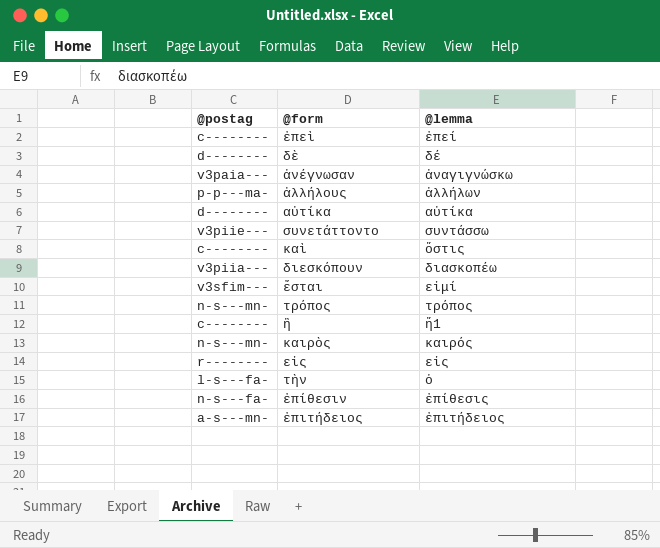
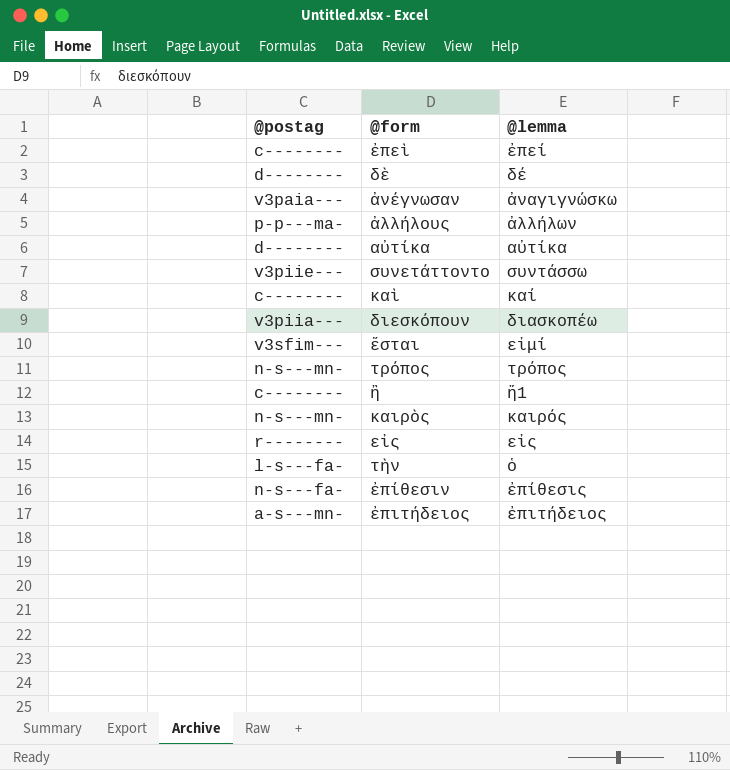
καὶ | @lemma: ὅστις -> καί

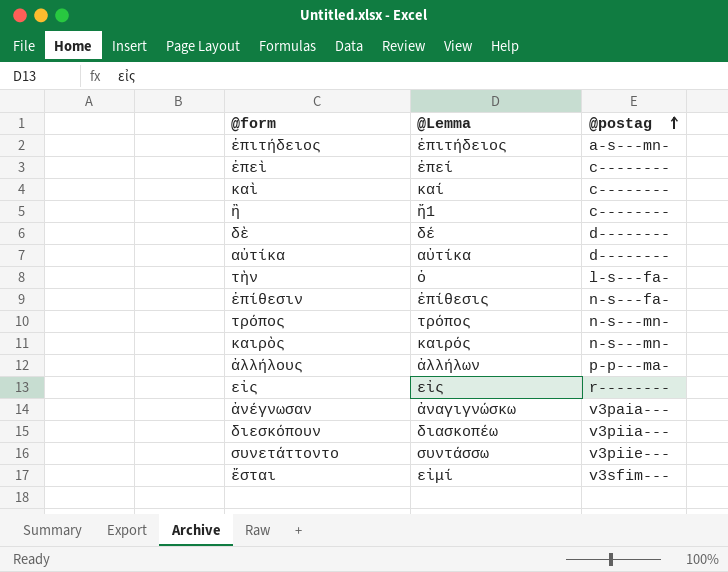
row order: none -> @postag ascending
column name: @lemma -> @Lemma
column @postag | position: 1 -> 3

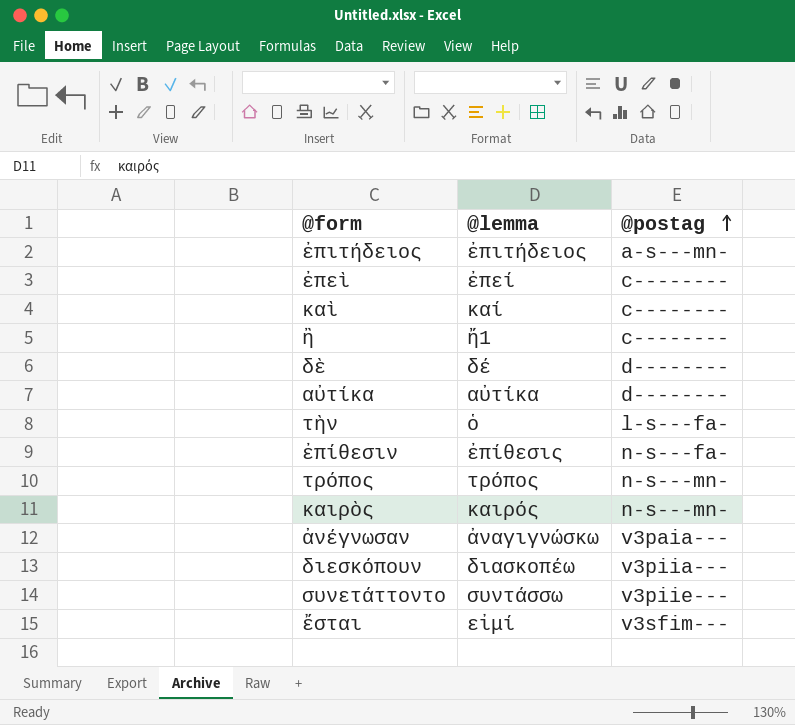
column name: @Lemma -> @lemma
row ἀλλήλους: ἀλλήλων | p-p---ma- -> none
row εἰς: εἰς | r-------- -> none

